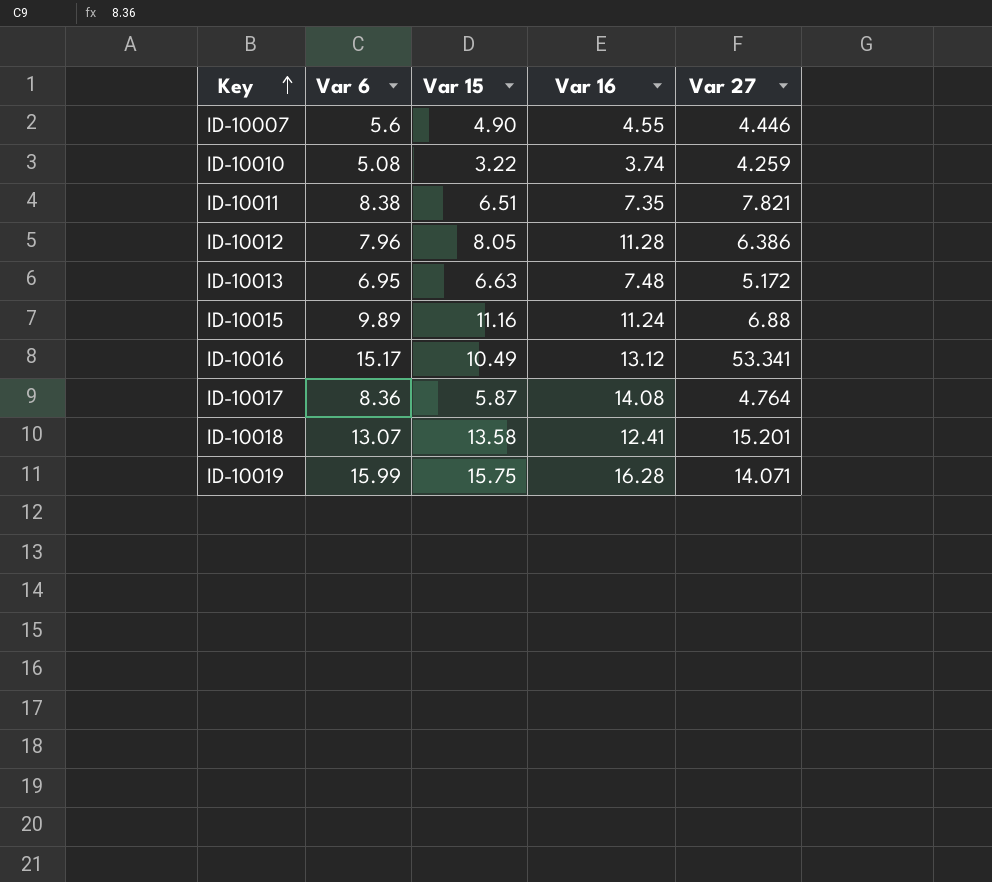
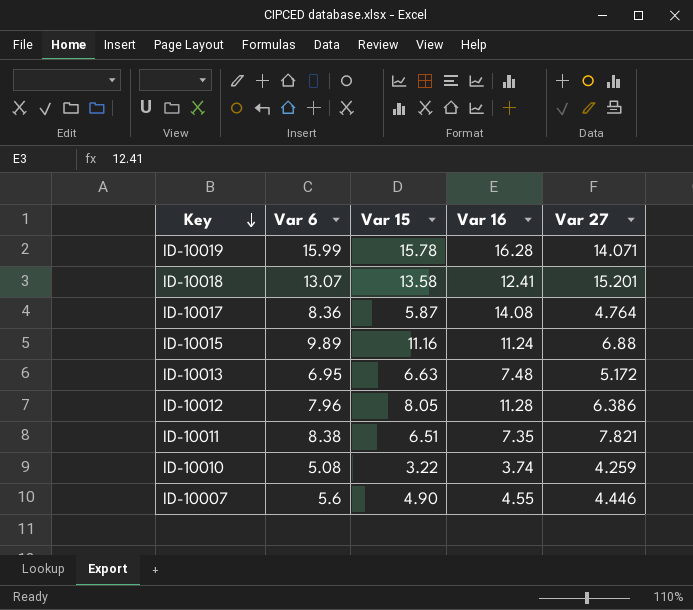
row order: Key ascending -> Key descending
row ID-10016: 15.17 | 10.49 | 13.12 | 53.341 -> none
ID-10019 | Var 15: 15.75 -> 15.78

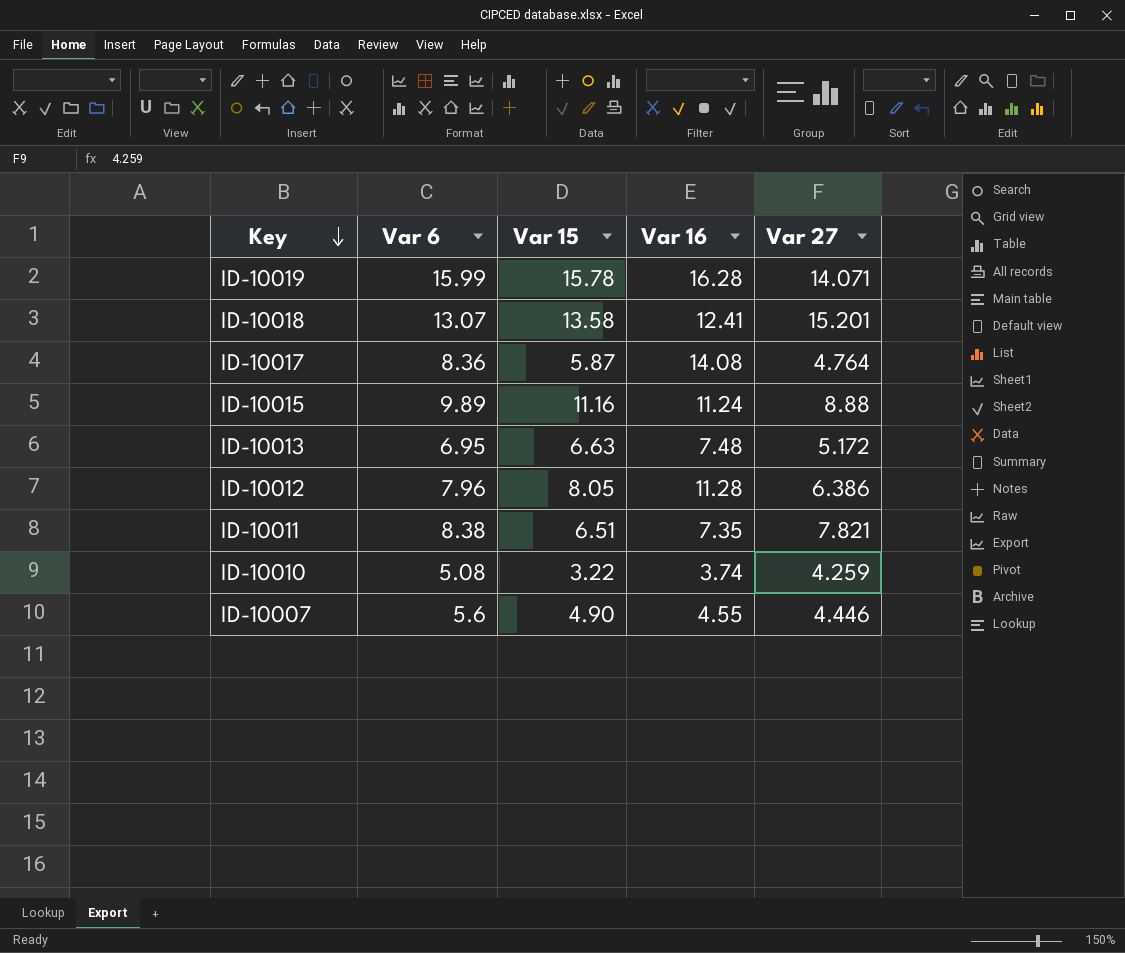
ID-10015 | Var 27: 6.88 -> 8.88

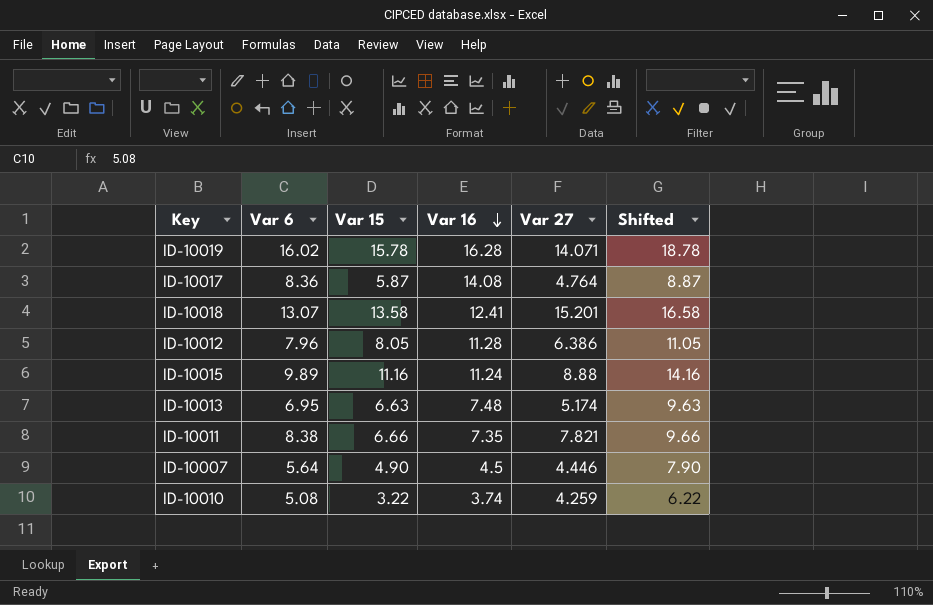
row order: Key descending -> Var 16 descending
column Shifted | formula: none -> [Var 15] + 3
ID-10019 | Var 6: 15.99 -> 16.02
ID-10013 | Var 27: 5.172 -> 5.174
ID-10011 | Var 15: 6.51 -> 6.66
ID-10007 | Var 6: 5.6 -> 5.64
ID-10007 | Var 16: 4.55 -> 4.5

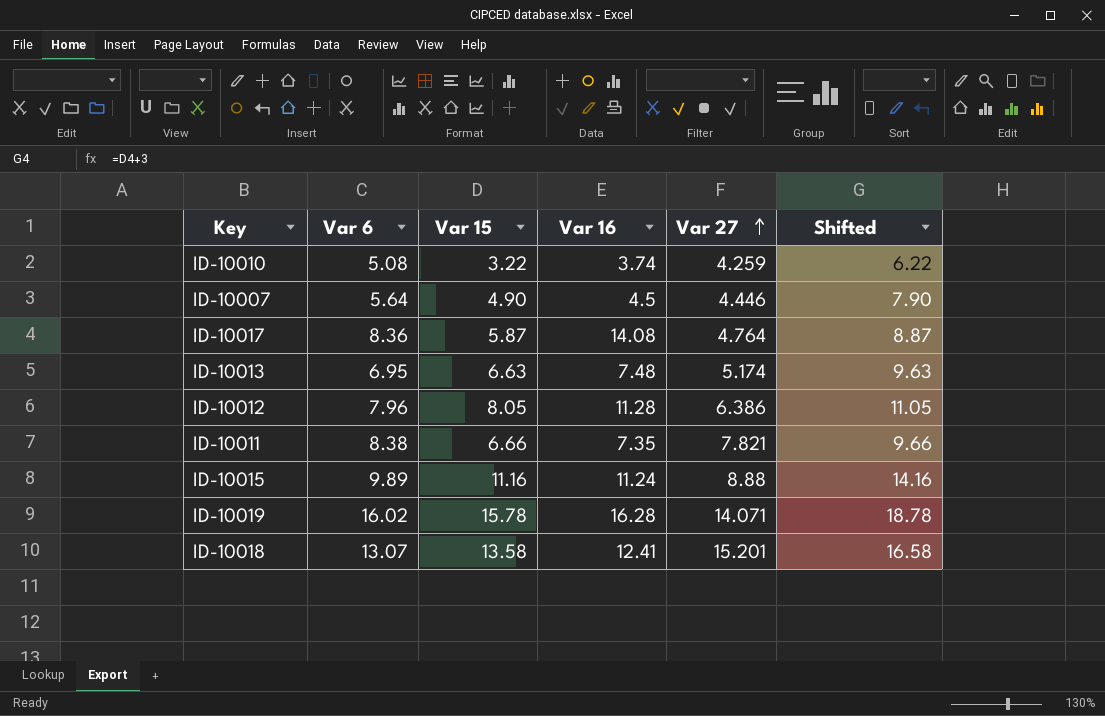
row order: Var 16 descending -> Var 27 ascending

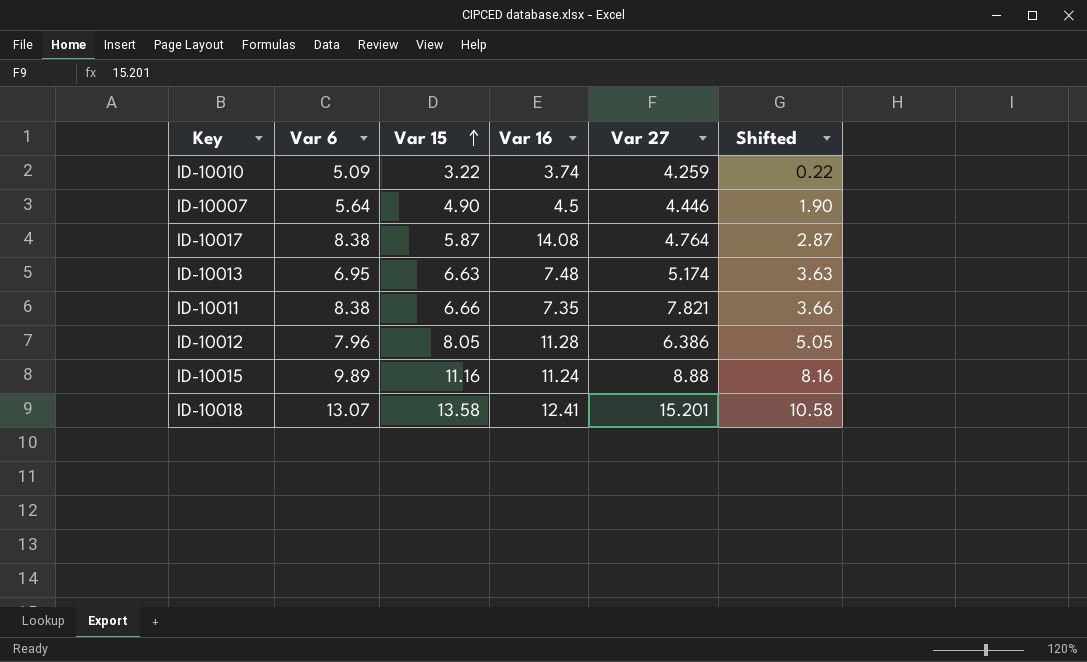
row order: Var 27 ascending -> Var 15 ascending
column Shifted | formula: [Var 15] + 3 -> [Var 15] - 3
row ID-10019: 16.02 | 15.78 | 16.28 | 14.071 | 18.78 -> none
ID-10010 | Var 6: 5.08 -> 5.09
ID-10017 | Var 6: 8.36 -> 8.38

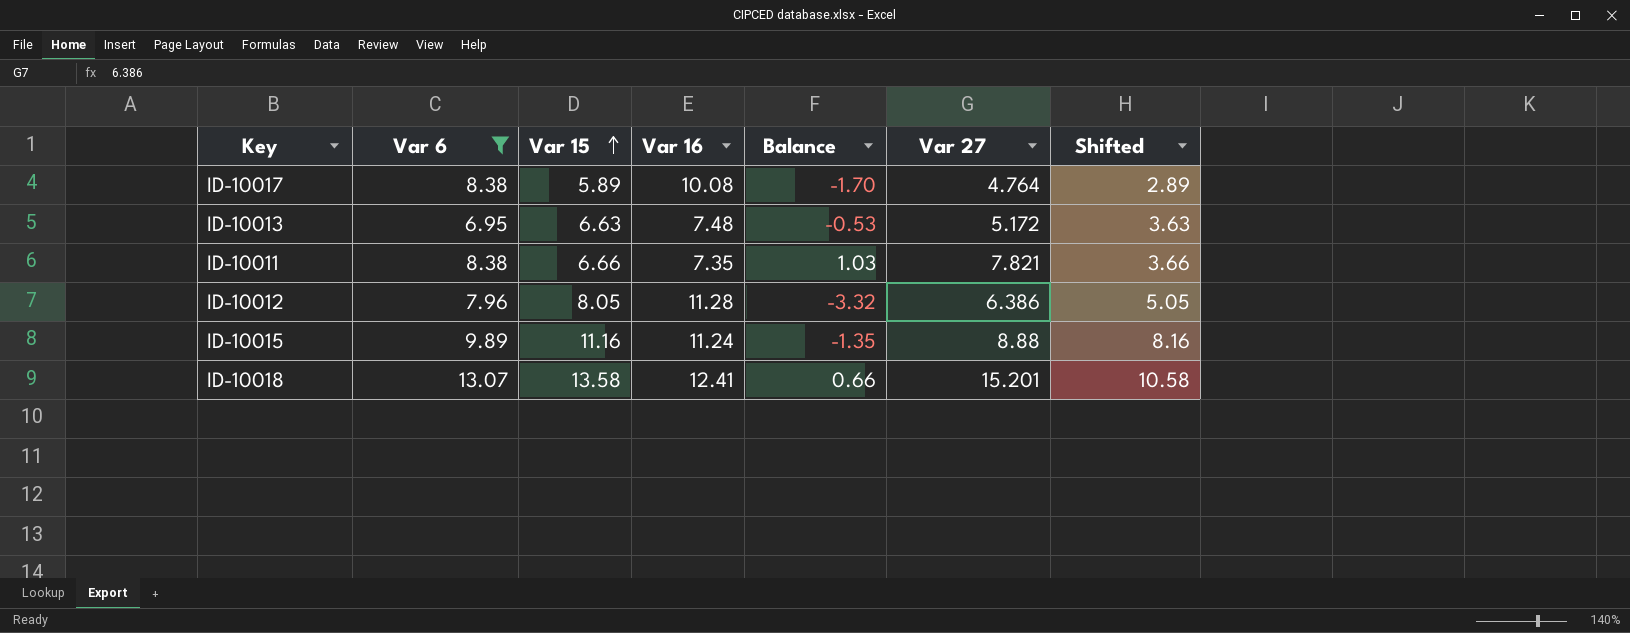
filter: none -> Var 6 >= 6.95
column Balance | formula: none -> [Var 6] - [Var 16]
ID-10017 | Var 15: 5.87 -> 5.89
ID-10017 | Var 16: 14.08 -> 10.08
ID-10017 | Shifted: 2.87 -> 2.89
ID-10013 | Var 27: 5.174 -> 5.172

